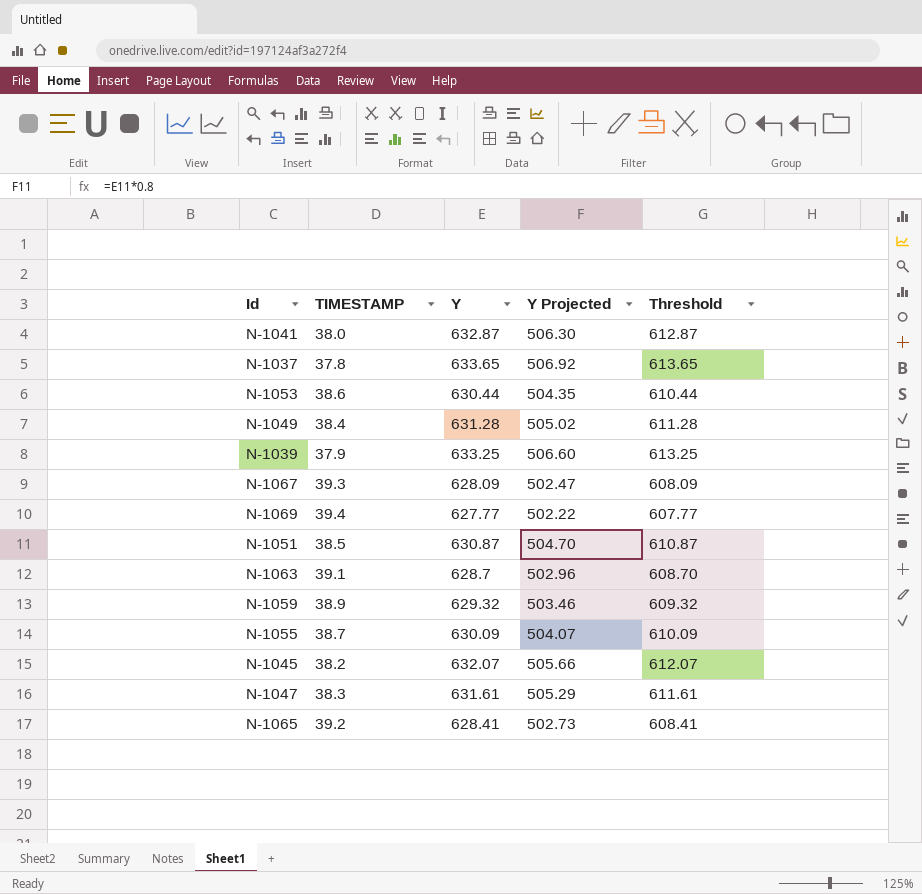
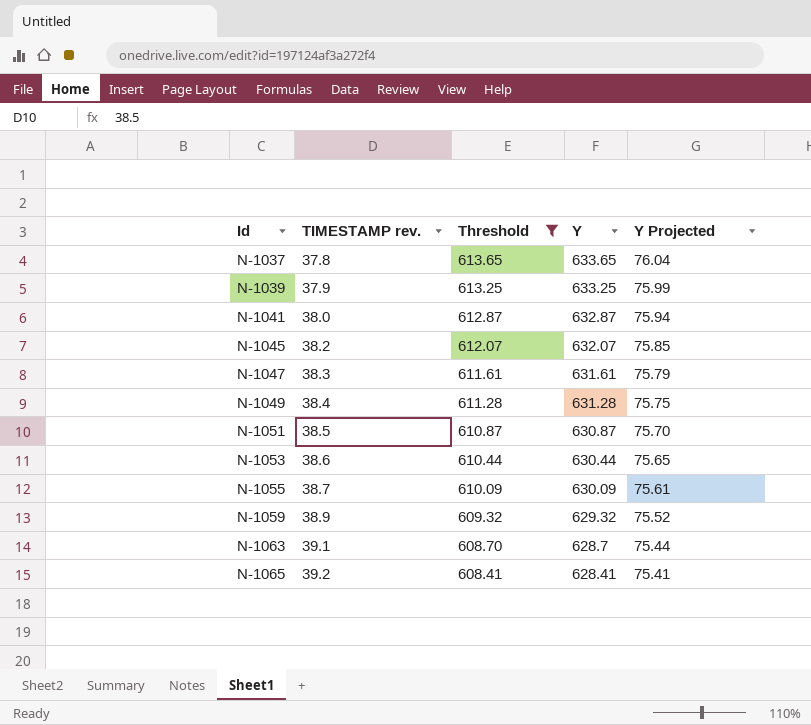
filter: none -> Threshold >= 608.41
row order: none -> Id ascending
column name: TIMESTAMP -> TIMESTAMP rev.
column Threshold | position: 5 -> 3
column Y Projected | formula: [Y] * 0.8 -> [Y] * 0.12

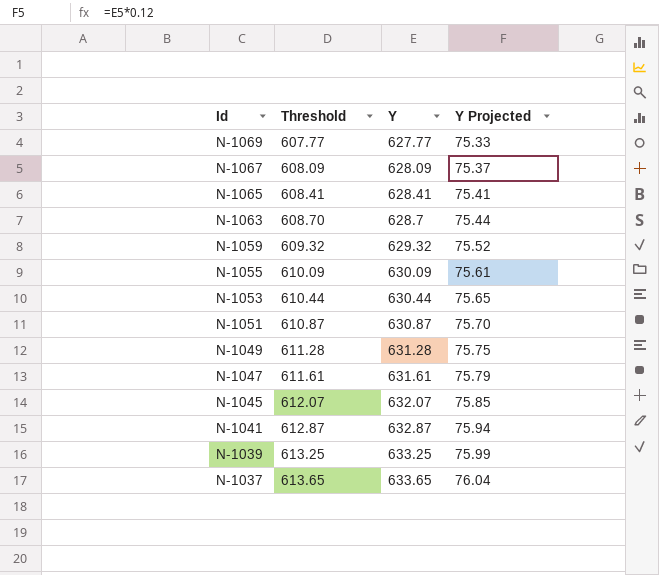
filter: Threshold >= 608.41 -> none
row order: Id ascending -> Id descending
column TIMESTAMP rev. | position: 2 -> none

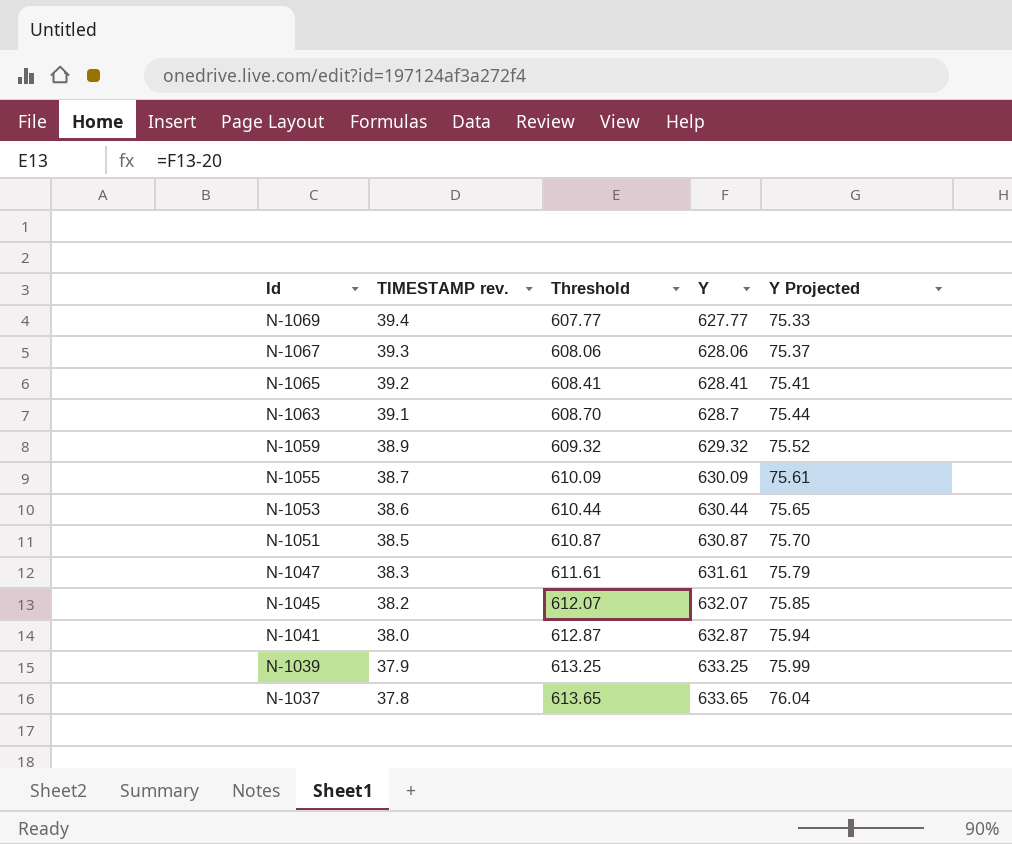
column TIMESTAMP rev. | position: none -> 2
row N-1049: 611.28 | 631.28 | 75.75 -> none
N-1067 | Threshold: 608.09 -> 608.06
N-1067 | Y: 628.09 -> 628.06

